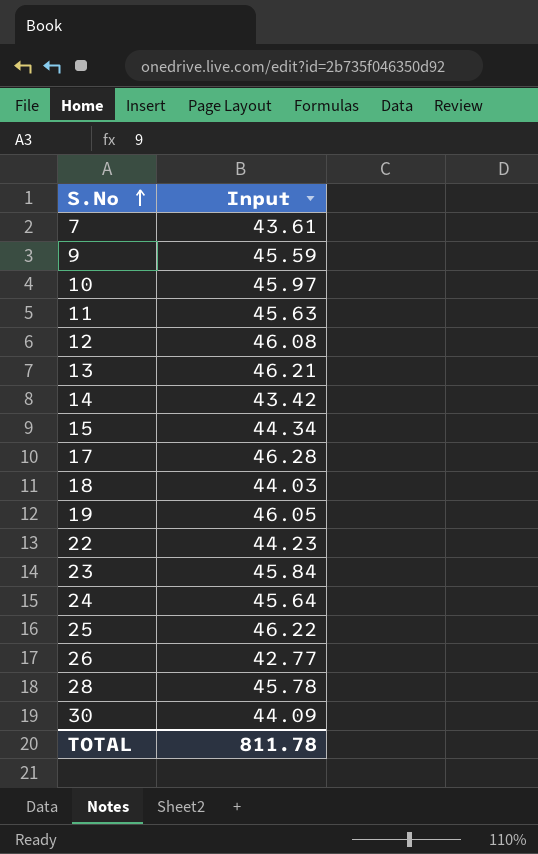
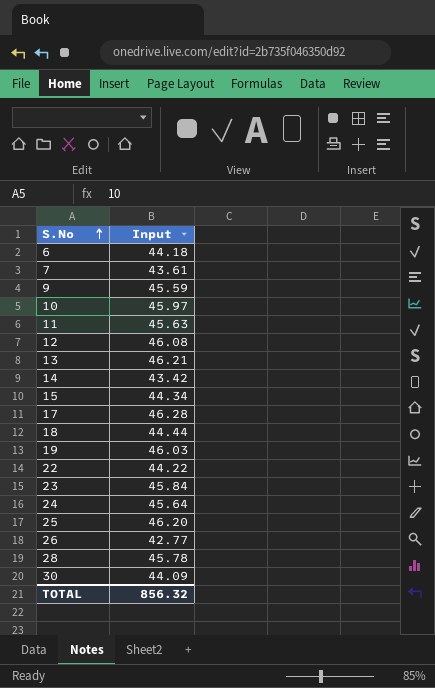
row 6: none -> 44.18
18 | Input: 44.03 -> 44.44
19 | Input: 46.05 -> 46.03
22 | Input: 44.23 -> 44.22
25 | Input: 46.22 -> 46.20
TOTAL | Input: 811.78 -> 856.32

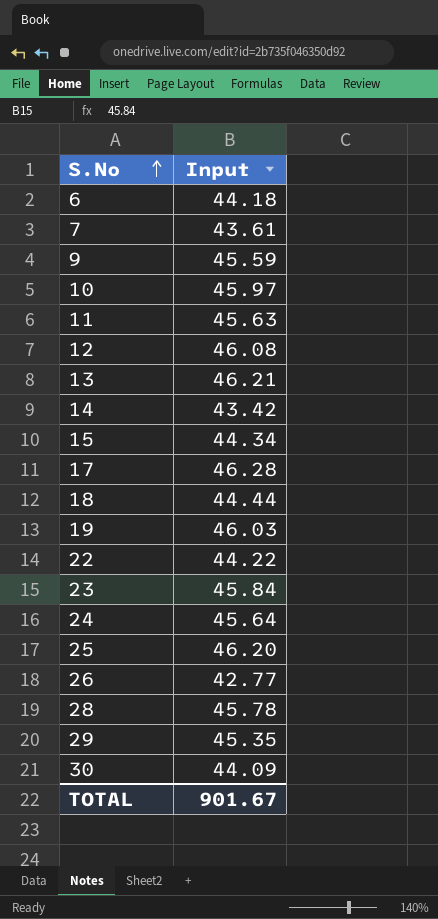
row 29: none -> 45.35
TOTAL | Input: 856.32 -> 901.67

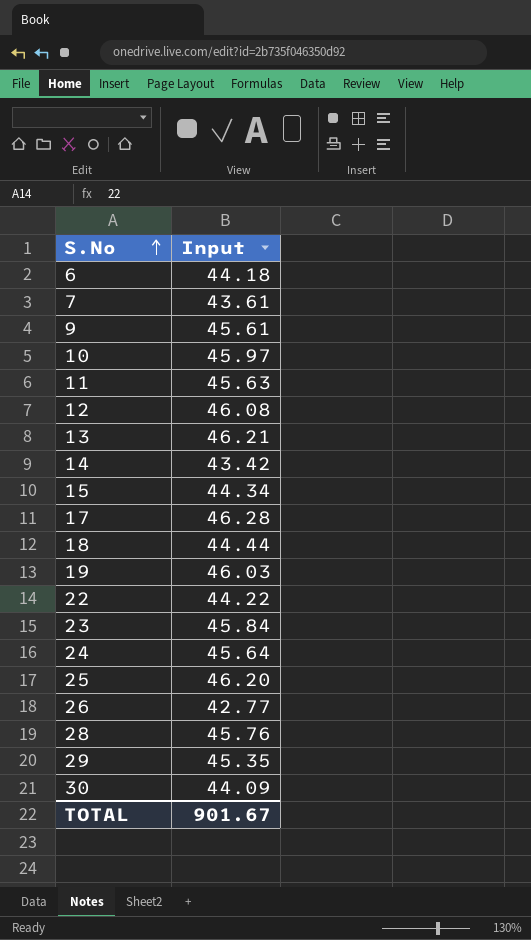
9 | Input: 45.59 -> 45.61
28 | Input: 45.78 -> 45.76

